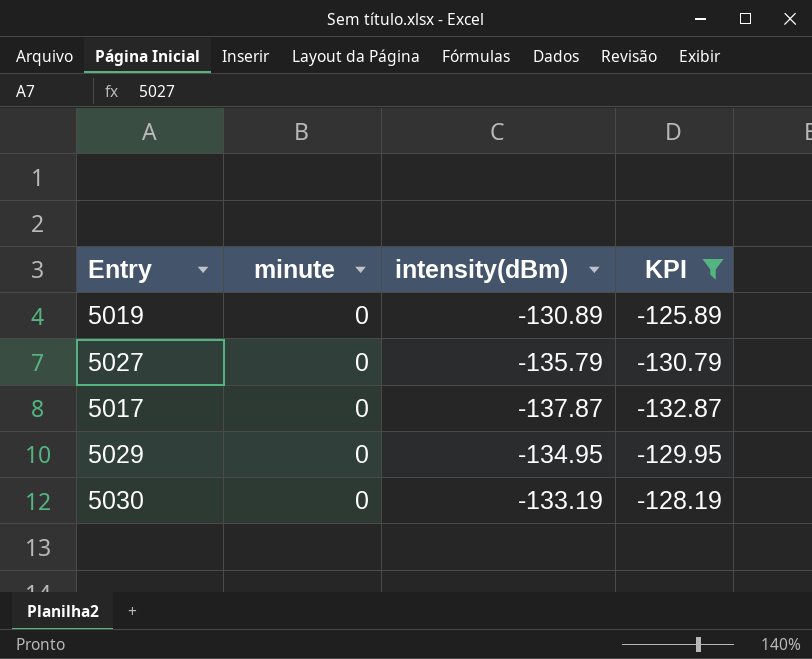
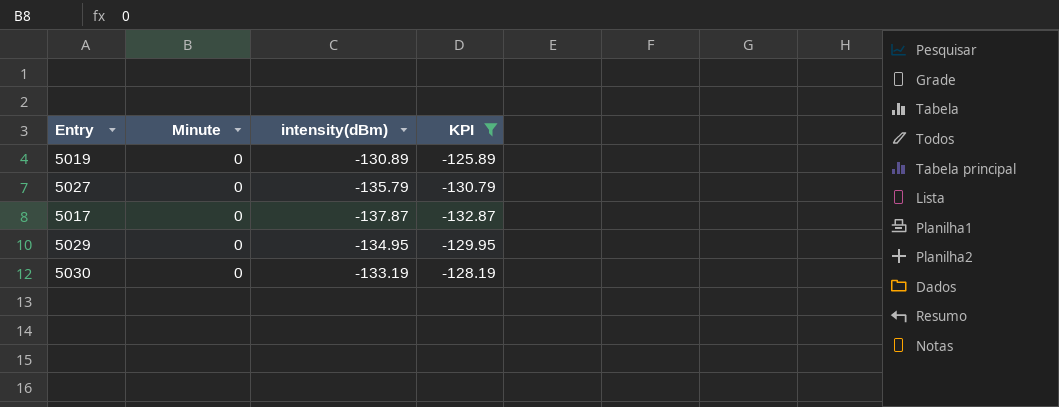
column name: minute -> Minute

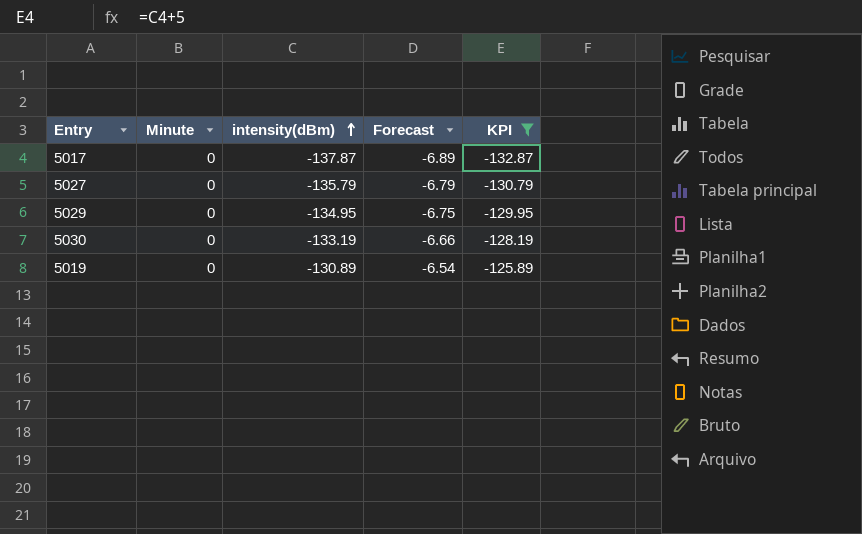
row order: none -> intensity(dBm) ascending
column Forecast | formula: none -> [intensity(dBm)] * 0.05

